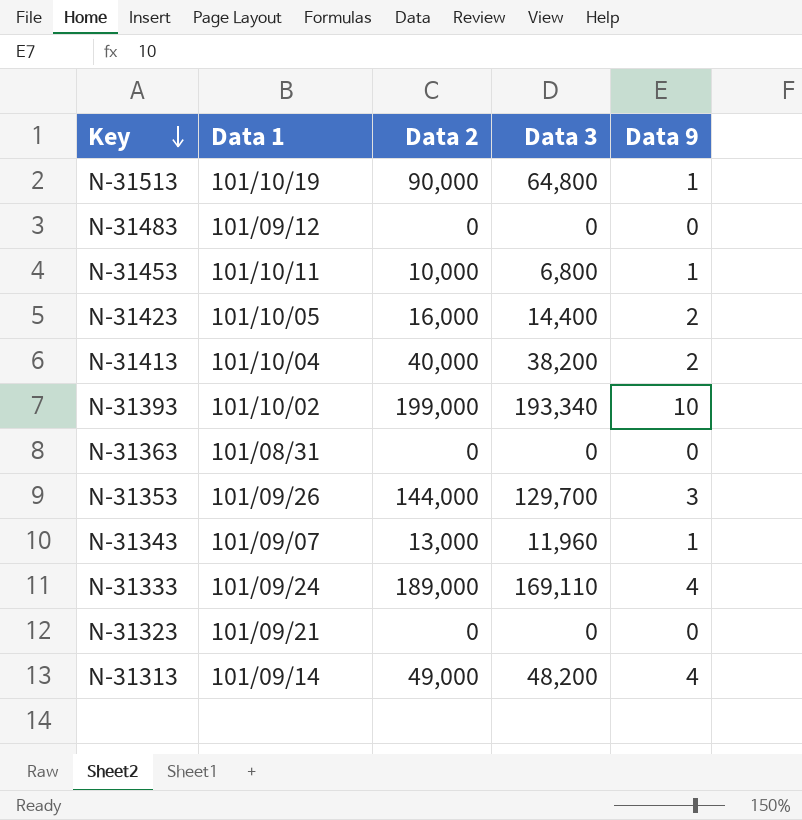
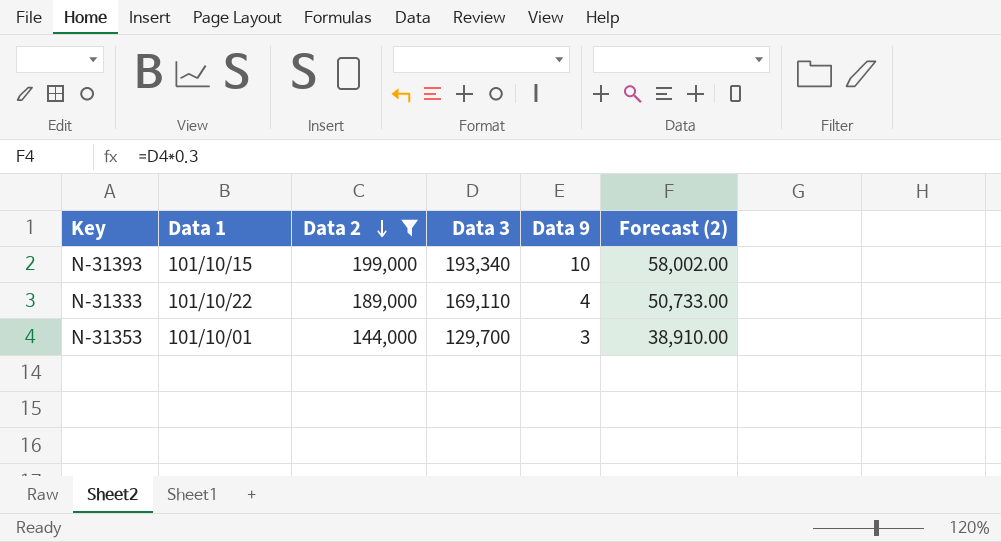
filter: none -> Data 2 >= 144,000
row order: Key descending -> Data 2 descending
column Forecast (2) | formula: none -> [Data 3] * 0.3
N-31393 | Data 1: 101/10/02 -> 101/10/15
N-31333 | Data 1: 101/09/24 -> 101/10/22
N-31353 | Data 1: 101/09/26 -> 101/10/01

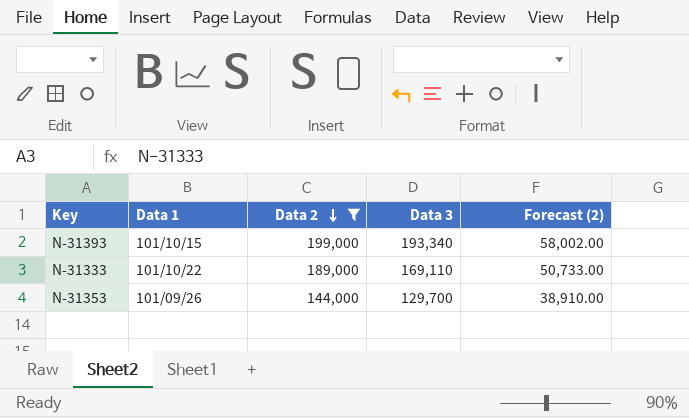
column Data 9 | position: 5 -> none
N-31353 | Data 1: 101/10/01 -> 101/09/26

